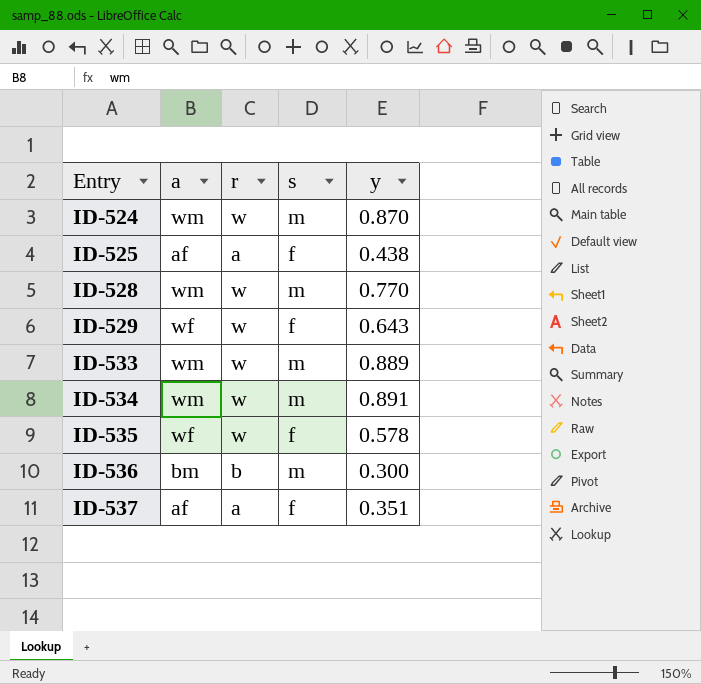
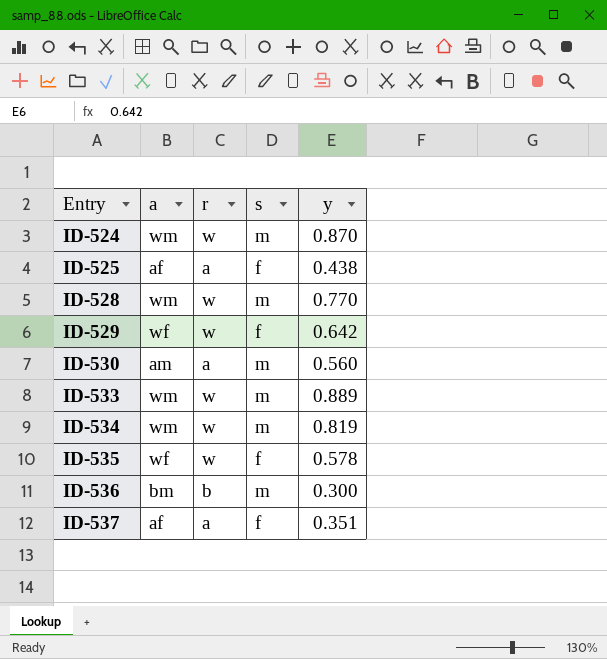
ID-529 | y: 0.643 -> 0.642
row ID-530: none -> am | a | m | 0.560
ID-534 | y: 0.891 -> 0.819

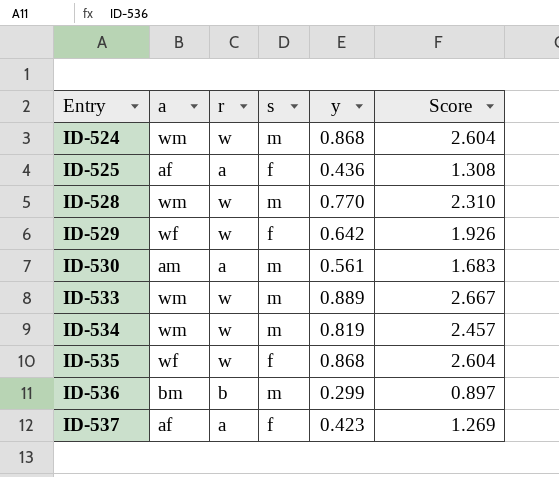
column Score | formula: none -> [y] * 3
ID-524 | y: 0.870 -> 0.868
ID-525 | y: 0.438 -> 0.436
ID-530 | y: 0.560 -> 0.561
ID-535 | y: 0.578 -> 0.868
ID-536 | y: 0.300 -> 0.299
ID-537 | y: 0.351 -> 0.423

